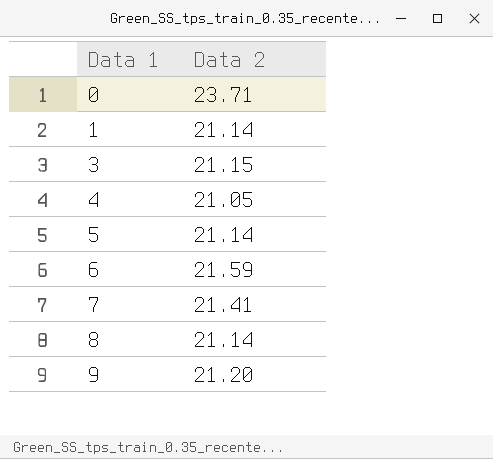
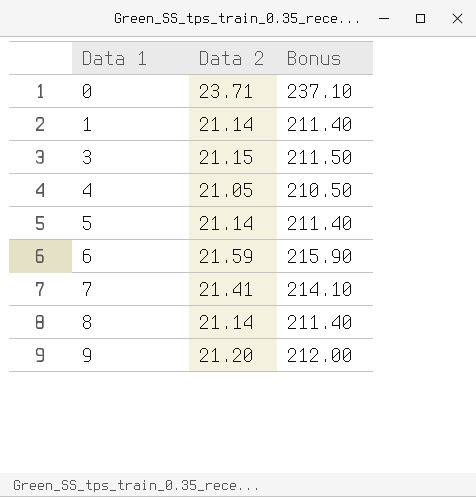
column Bonus | formula: none -> [Data 2] * 10

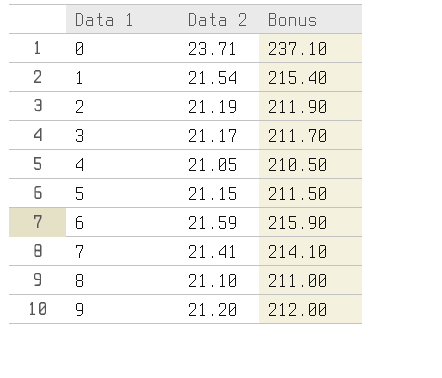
1 | Data 2: 21.14 -> 21.54
1 | Bonus: 211.40 -> 215.40
row 2: none -> 21.19 | 211.90
3 | Data 2: 21.15 -> 21.17
3 | Bonus: 211.50 -> 211.70
5 | Data 2: 21.14 -> 21.15
5 | Bonus: 211.40 -> 211.50
8 | Data 2: 21.14 -> 21.10
8 | Bonus: 211.40 -> 211.00

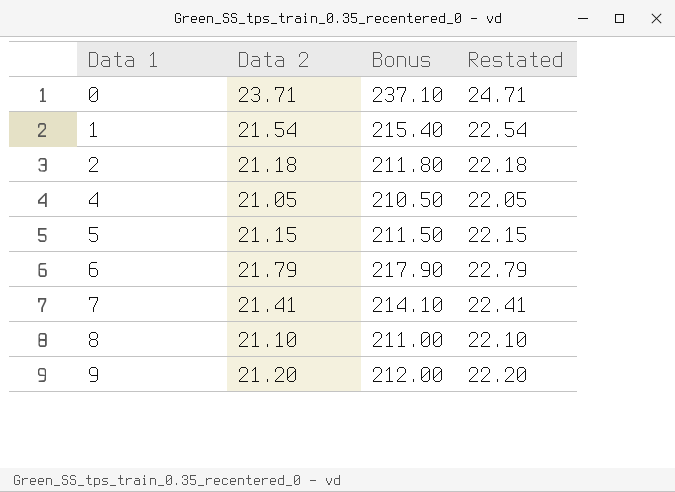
column Restated | formula: none -> [Data 2] + 1
row 3: 21.17 | 211.70 -> none
2 | Data 2: 21.19 -> 21.18
2 | Bonus: 211.90 -> 211.80
6 | Data 2: 21.59 -> 21.79
6 | Bonus: 215.90 -> 217.90

